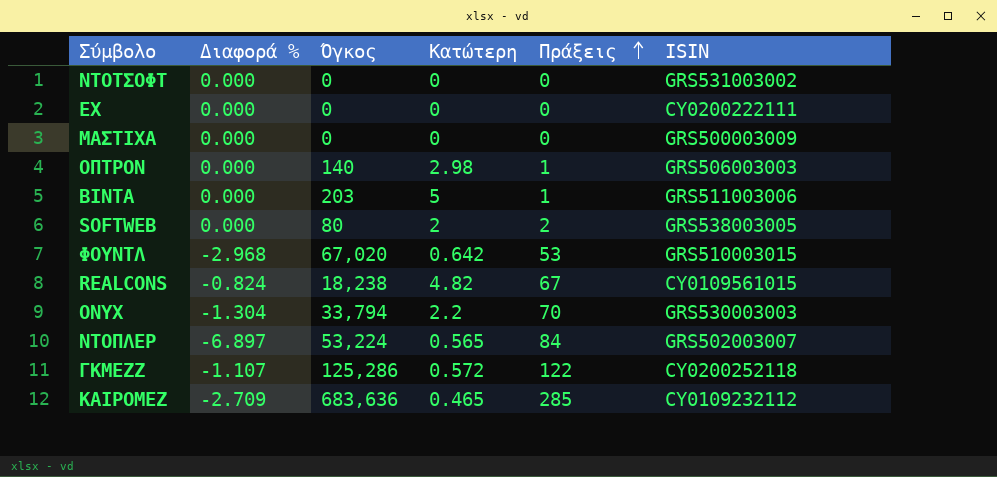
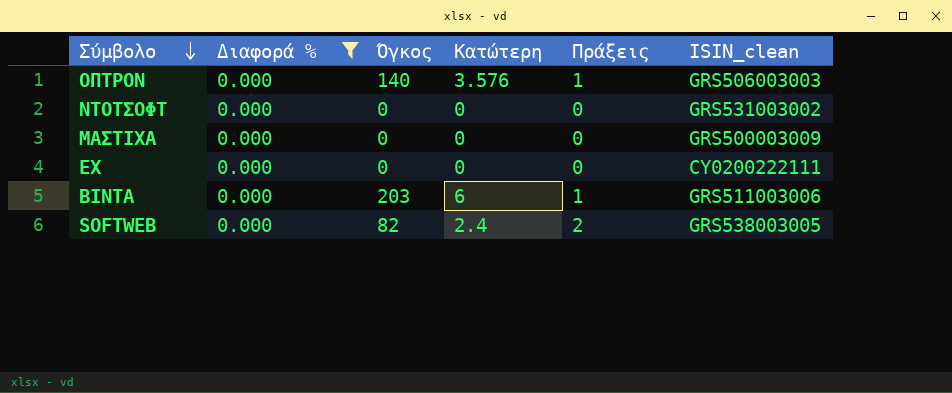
filter: none -> Διαφορά % = 0.000
row order: Πράξεις ascending -> Σύμβολο descending
column name: ISIN -> ISIN_clean
ΟΠΤΡΟΝ | Κατώτερη: 2.98 -> 3.576
ΒΙΝΤΑ | Κατώτερη: 5 -> 6
SOFTWEB | Όγκος: 80 -> 82
SOFTWEB | Κατώτερη: 2 -> 2.4

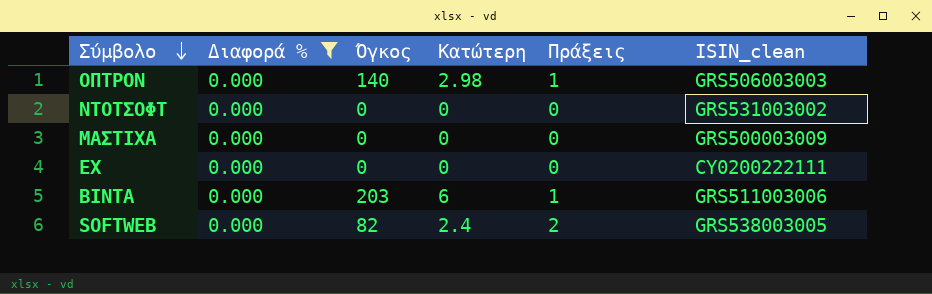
ΟΠΤΡΟΝ | Κατώτερη: 3.576 -> 2.98

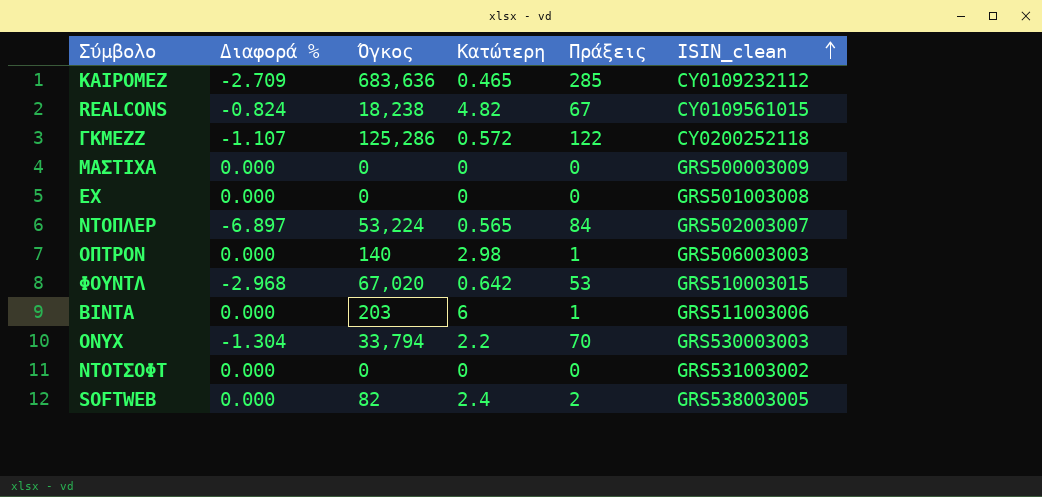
filter: Διαφορά % = 0.000 -> none
row order: Σύμβολο descending -> ISIN_clean ascending
ΕΧ | ISIN_clean: CY0200222111 -> GRS501003008

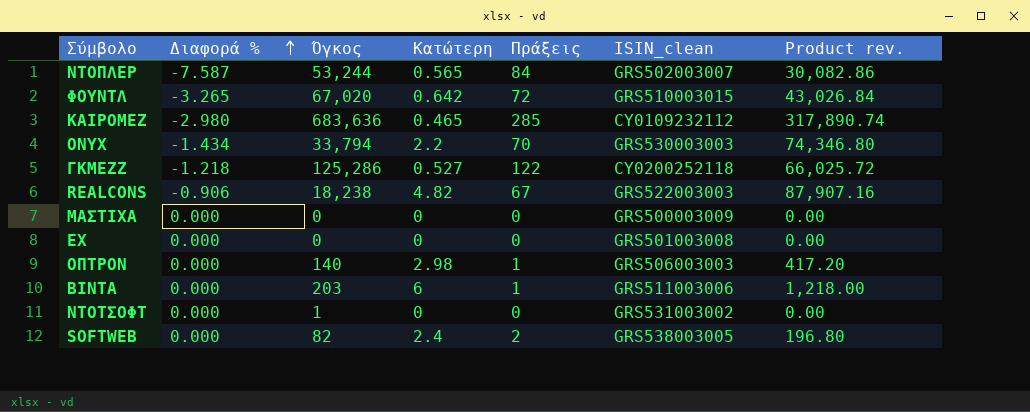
row order: ISIN_clean ascending -> Διαφορά % ascending
column Product rev. | formula: none -> [Όγκος] * [Κατώτερη]
ΝΤΟΠΛΕΡ | Διαφορά %: -6.897 -> -7.587
ΝΤΟΠΛΕΡ | Όγκος: 53,224 -> 53,244
ΦΟΥΝΤΛ | Διαφορά %: -2.968 -> -3.265
ΦΟΥΝΤΛ | Πράξεις: 53 -> 72
ΚΑΙΡΟΜΕΖ | Διαφορά %: -2.709 -> -2.980
ONYX | Διαφορά %: -1.304 -> -1.434
ΓΚΜΕΖΖ | Διαφορά %: -1.107 -> -1.218
ΓΚΜΕΖΖ | Κατώτερη: 0.572 -> 0.527
REALCONS | Διαφορά %: -0.824 -> -0.906
REALCONS | ISIN_clean: CY0109561015 -> GRS522003003
ΝΤΟΤΣΟΦΤ | Όγκος: 0 -> 1

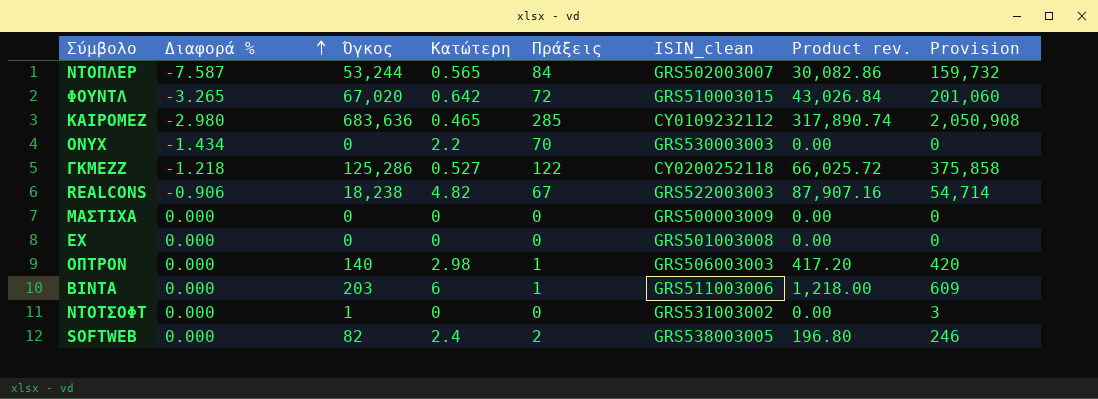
column Provision | formula: none -> [Όγκος] * 3
ONYX | Όγκος: 33,794 -> 0
ONYX | Product rev.: 74,346.80 -> 0.00

